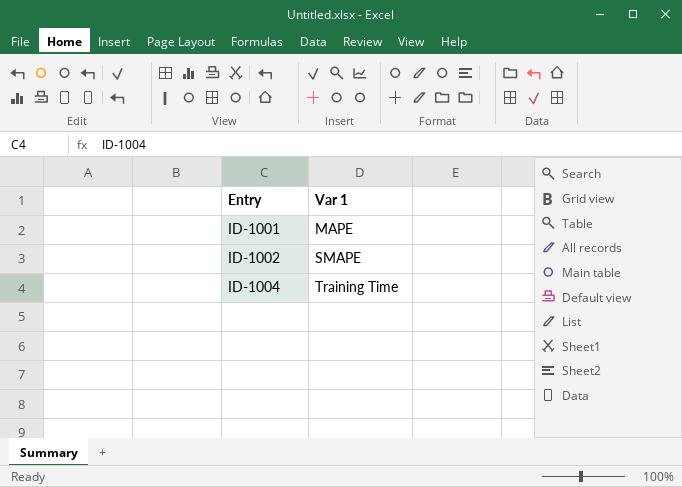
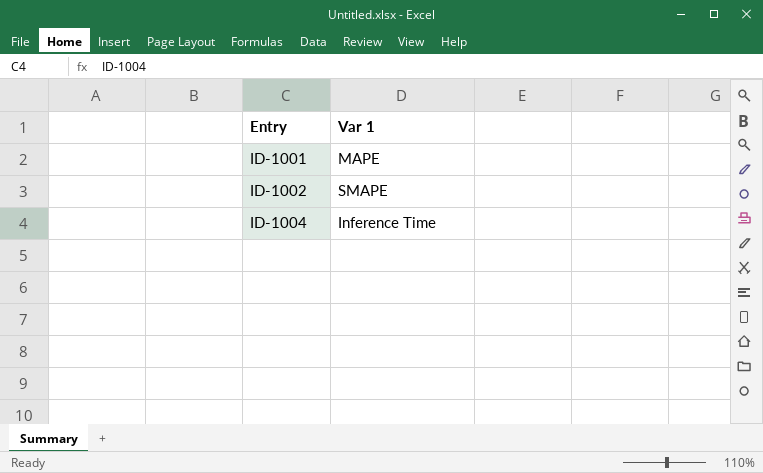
ID-1004 | Var 1: Training Time -> Inference Time

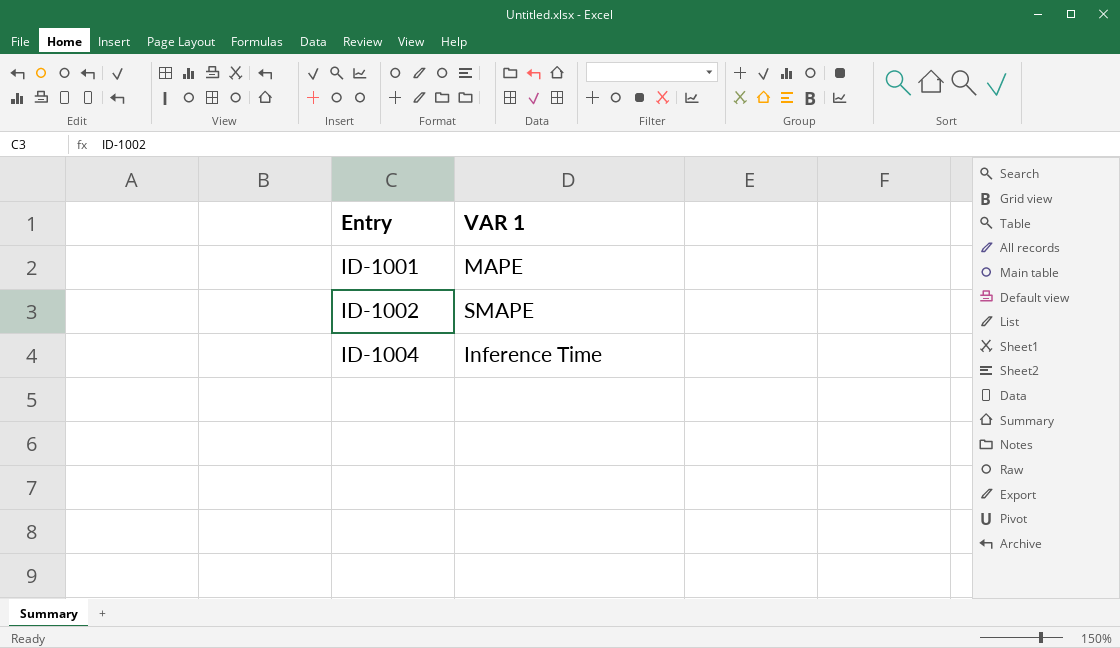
column name: Var 1 -> VAR 1

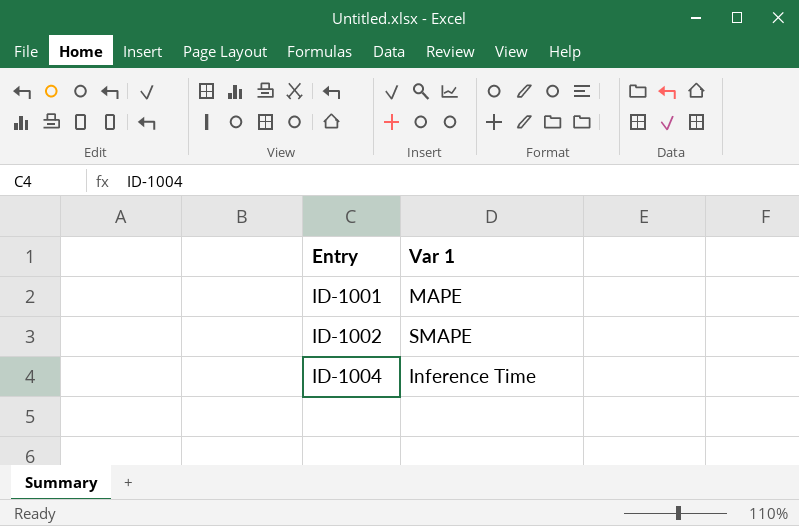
column name: VAR 1 -> Var 1

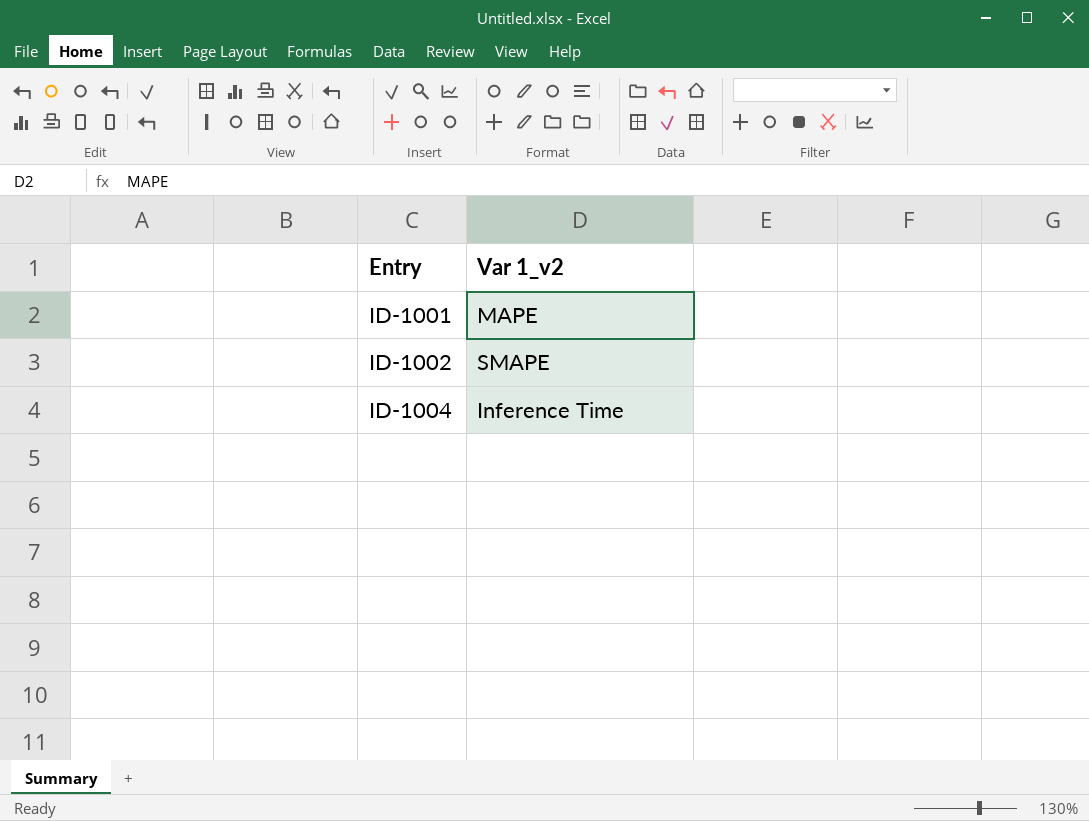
column name: Var 1 -> Var 1_v2

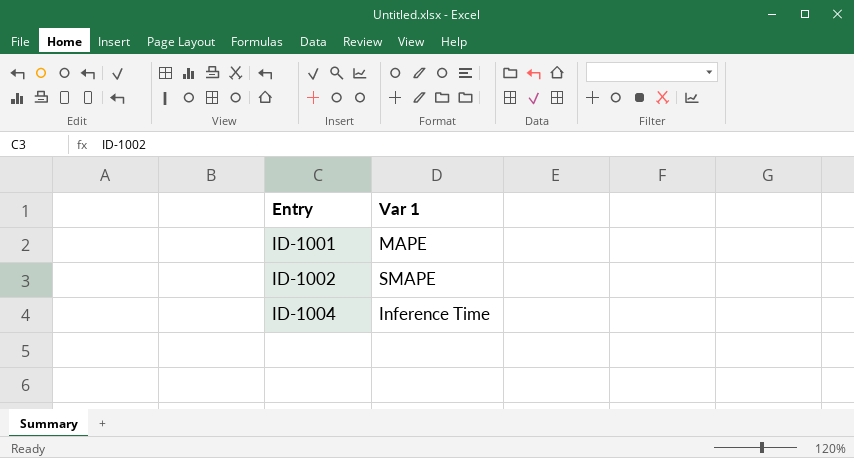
column name: Var 1_v2 -> Var 1

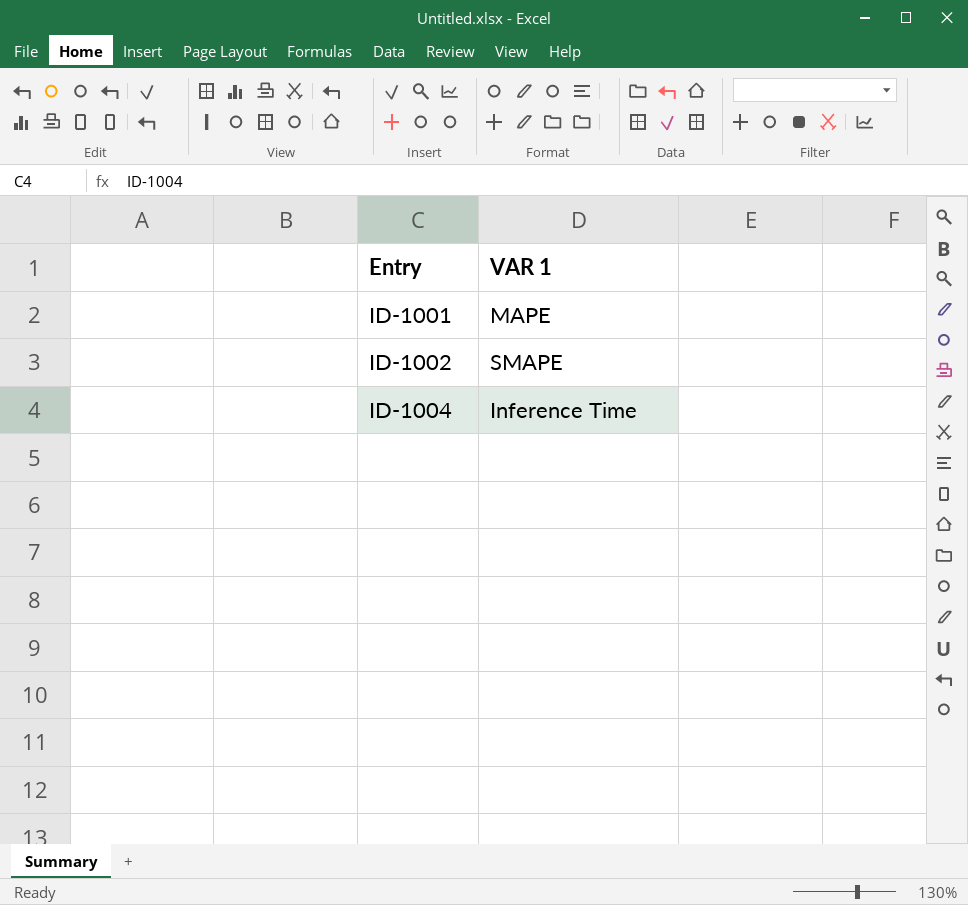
column name: Var 1 -> VAR 1

